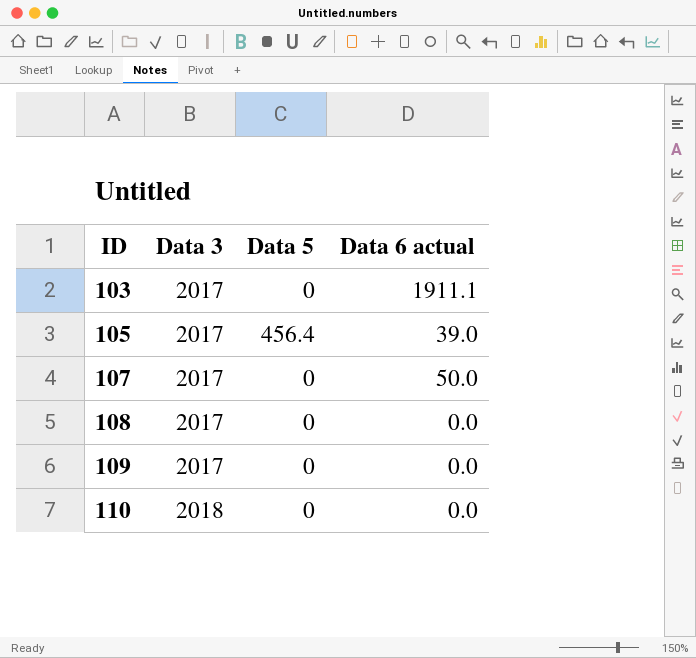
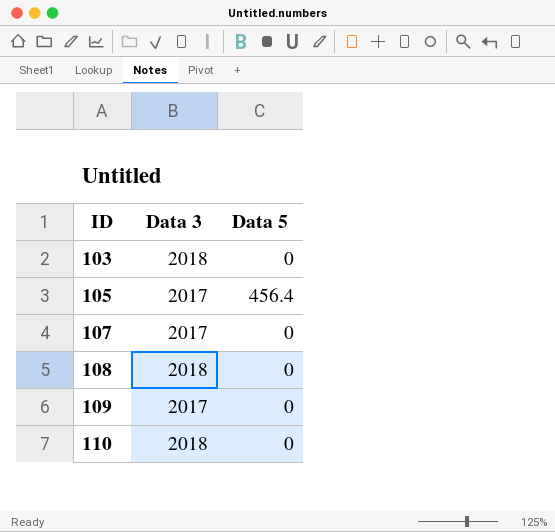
column Data 6 actual | position: 4 -> none
103 | Data 3: 2017 -> 2018
108 | Data 3: 2017 -> 2018

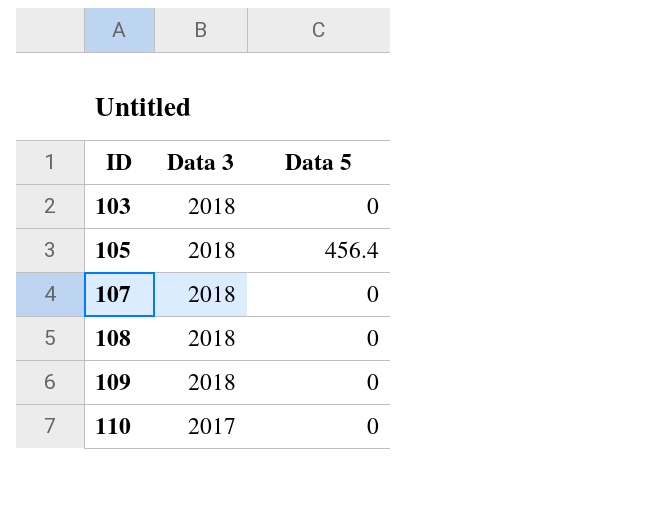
105 | Data 3: 2017 -> 2018
107 | Data 3: 2017 -> 2018
109 | Data 3: 2017 -> 2018
110 | Data 3: 2018 -> 2017

